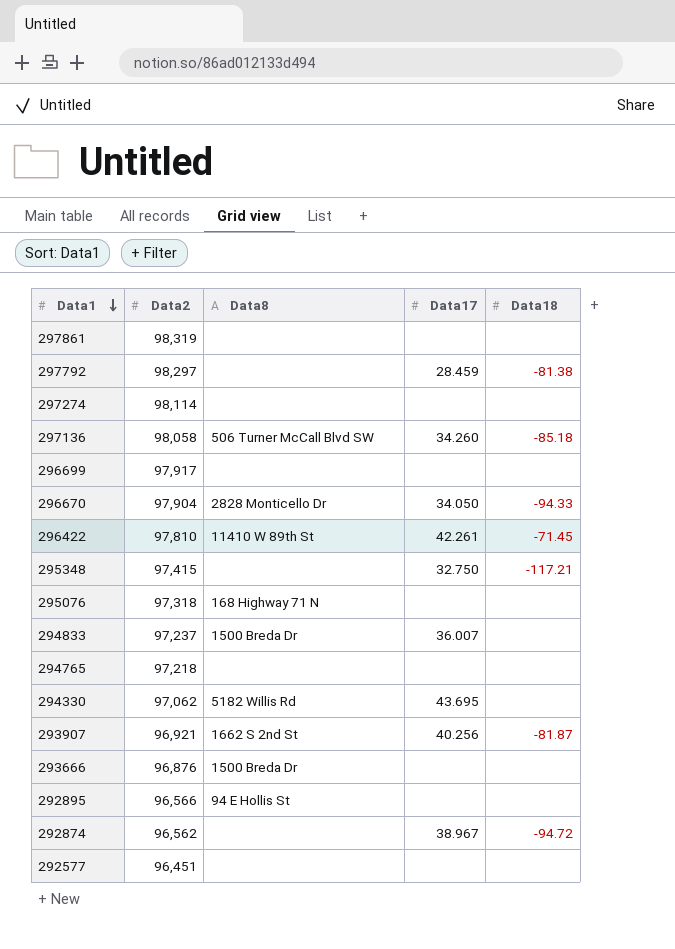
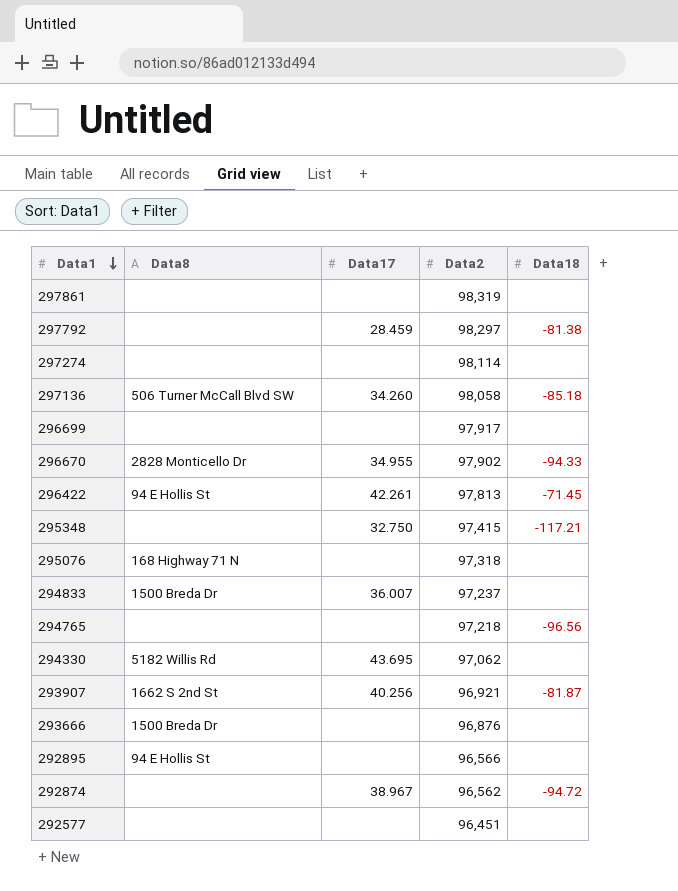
column Data2 | position: 2 -> 4
296670 | Data17: 34.050 -> 34.955
296670 | Data2: 97,904 -> 97,902
296422 | Data8: 11410 W 89th St -> 94 E Hollis St
296422 | Data2: 97,810 -> 97,813
294765 | Data18: none -> -96.56

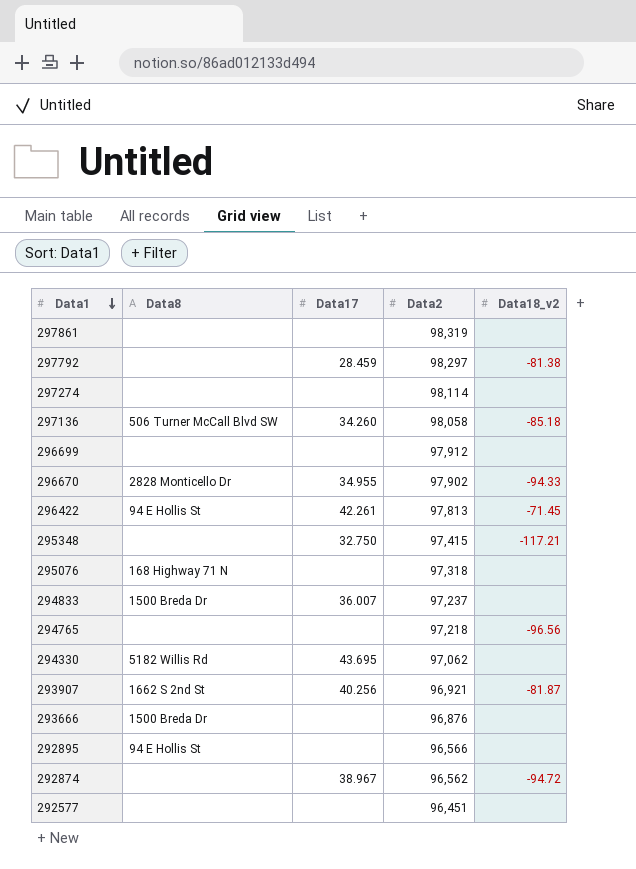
column name: Data18 -> Data18_v2
296699 | Data2: 97,917 -> 97,912

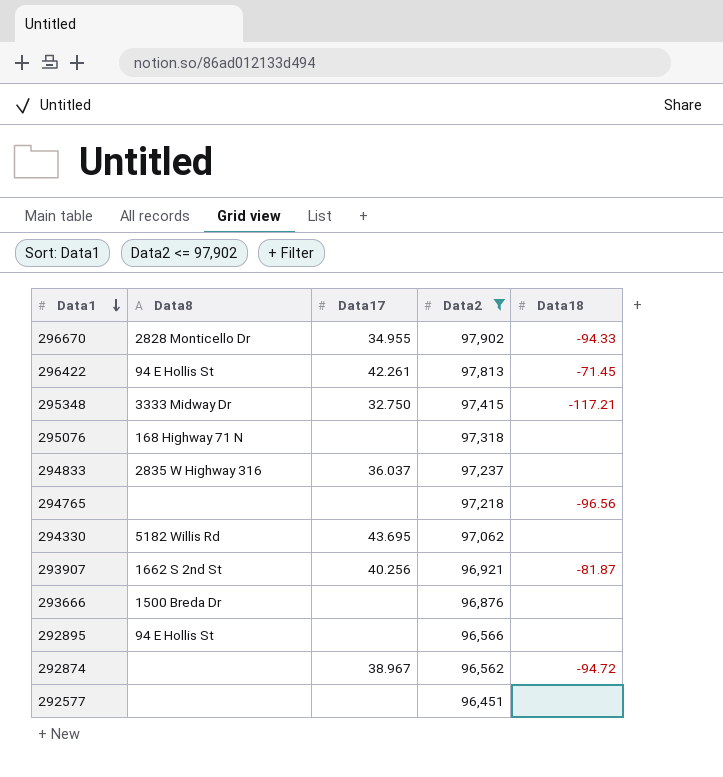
filter: none -> Data2 <= 97,902
column name: Data18_v2 -> Data18
295348 | Data8: none -> 3333 Midway Dr
294833 | Data8: 1500 Breda Dr -> 2835 W Highway 316
294833 | Data17: 36.007 -> 36.037

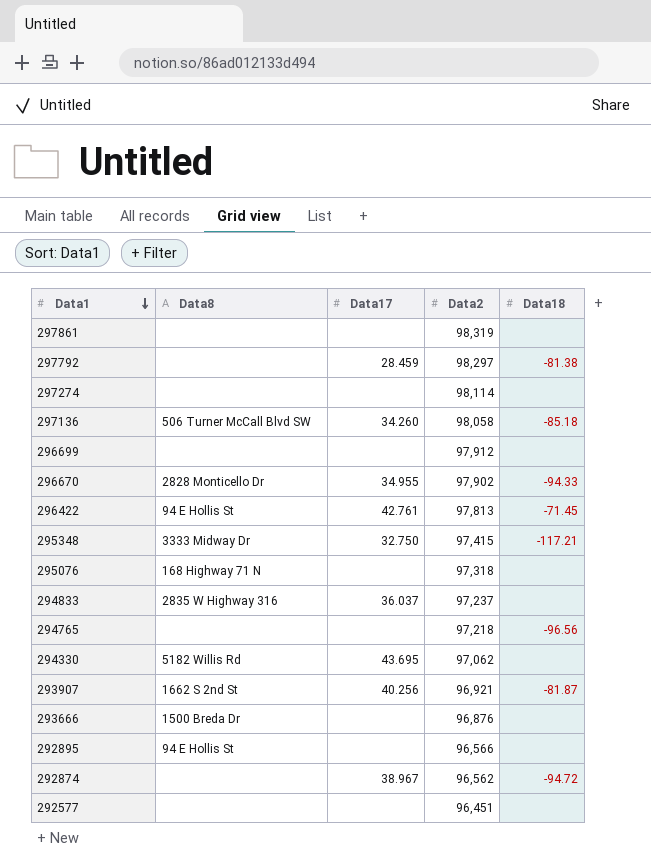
filter: Data2 <= 97,902 -> none
296422 | Data17: 42.261 -> 42.761

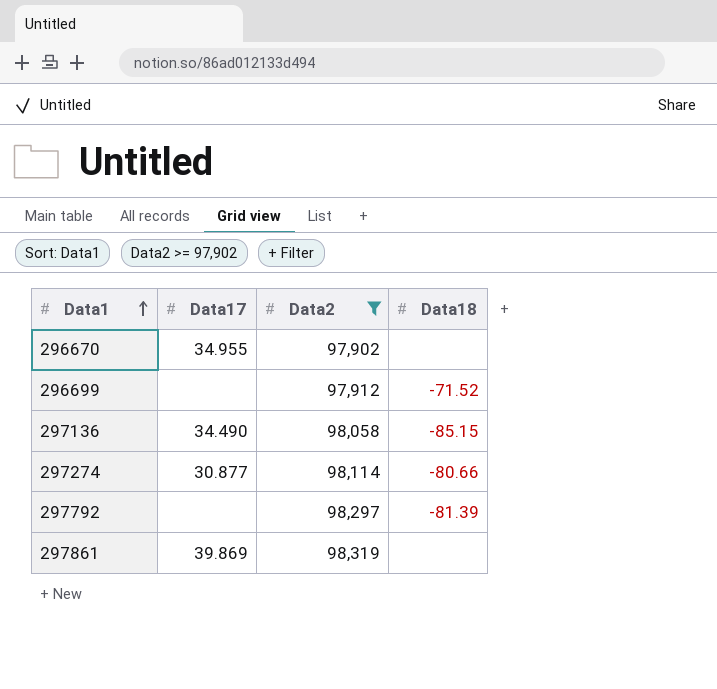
filter: none -> Data2 >= 97,902
row order: Data1 descending -> Data1 ascending
column Data8 | position: 2 -> none
296670 | Data18: -94.33 -> none
296699 | Data18: none -> -71.52
297136 | Data17: 34.260 -> 34.490
297136 | Data18: -85.18 -> -85.15
297274 | Data17: none -> 30.877
297274 | Data18: none -> -80.66
297792 | Data17: 28.459 -> none
297792 | Data18: -81.38 -> -81.39
297861 | Data17: none -> 39.869

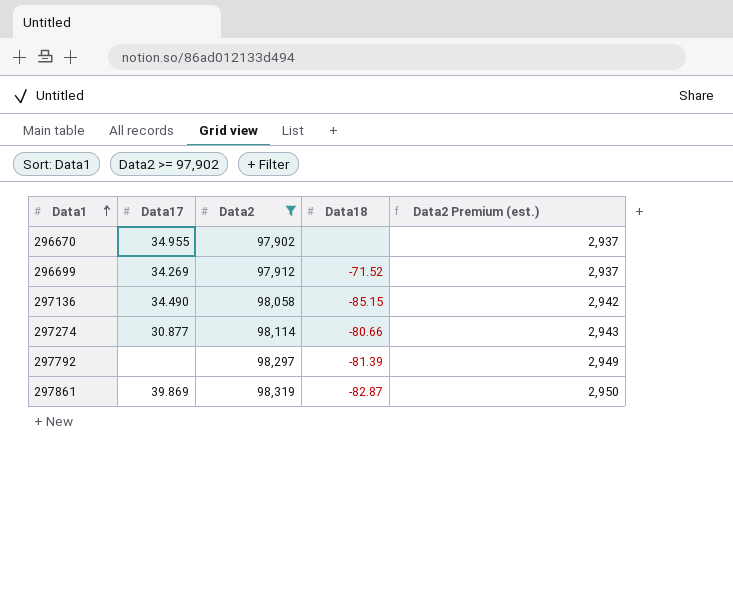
column Data2 Premium (est.) | formula: none -> [Data2] * 0.03
296699 | Data17: none -> 34.269
297861 | Data18: none -> -82.87

